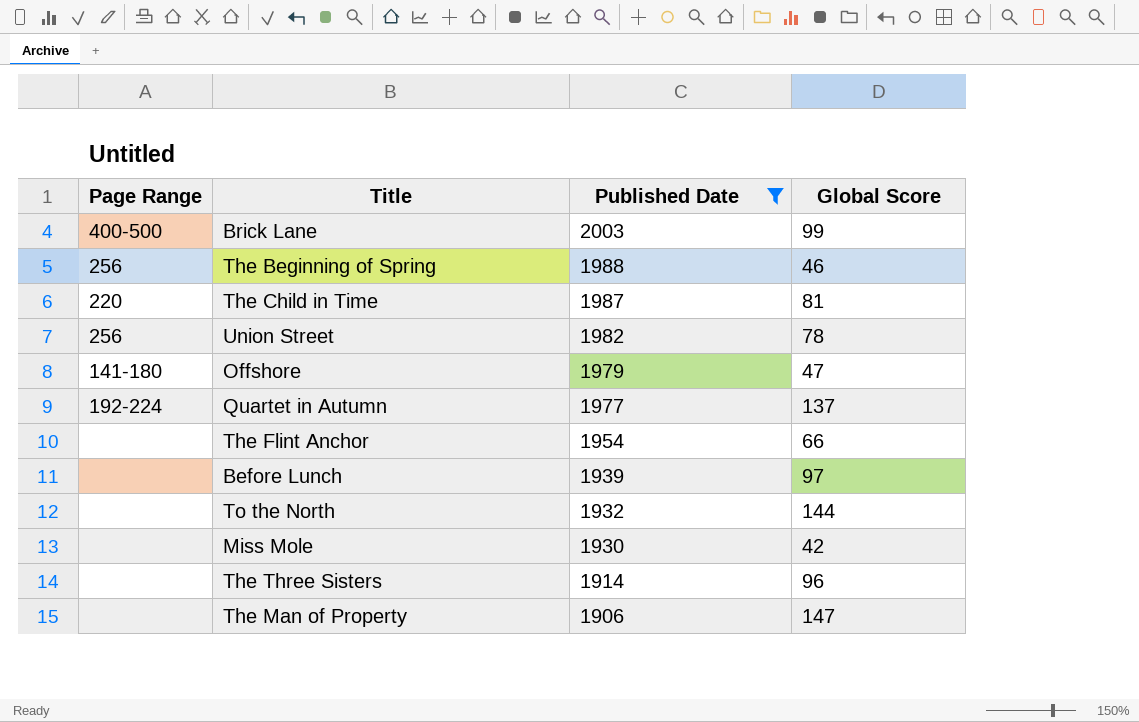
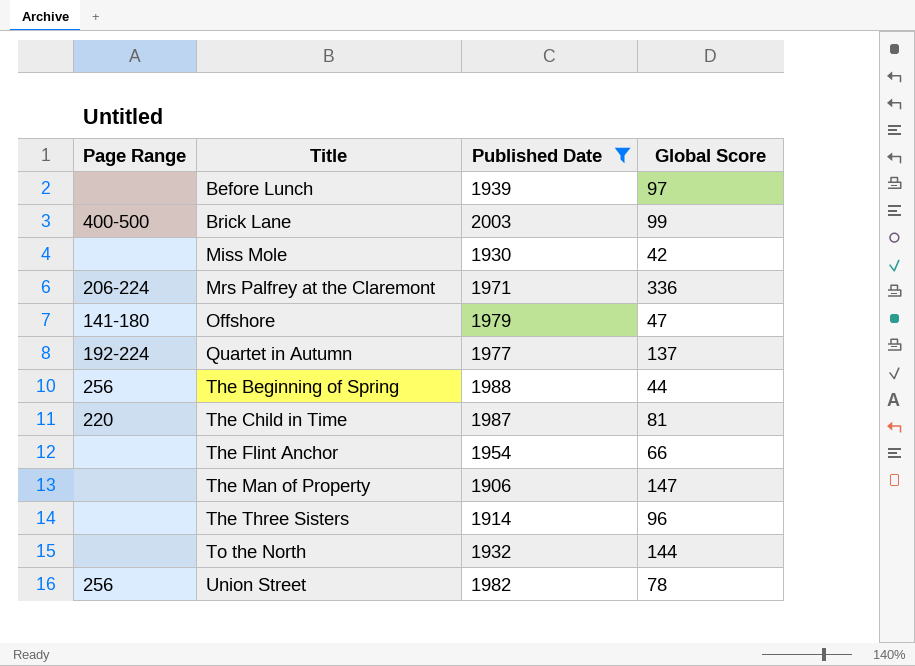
row order: Published Date descending -> Title ascending
row Mrs Palfrey at the Claremont: none -> 206-224 | 1971 | 336
The Beginning of Spring | Global Score: 46 -> 44

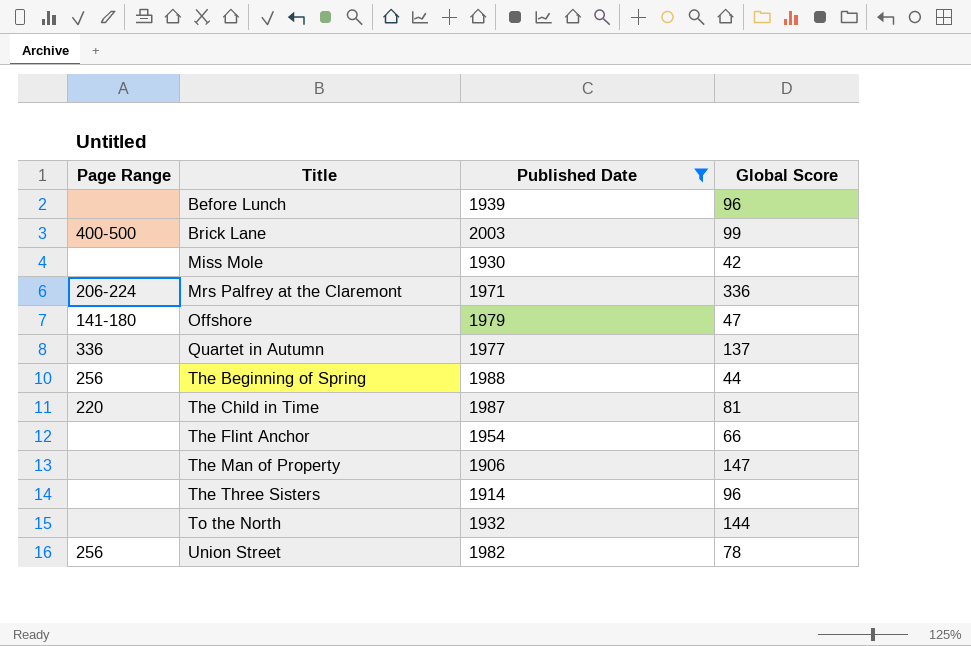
Before Lunch | Global Score: 97 -> 96
Quartet in Autumn | Page Range: 192-224 -> 336

